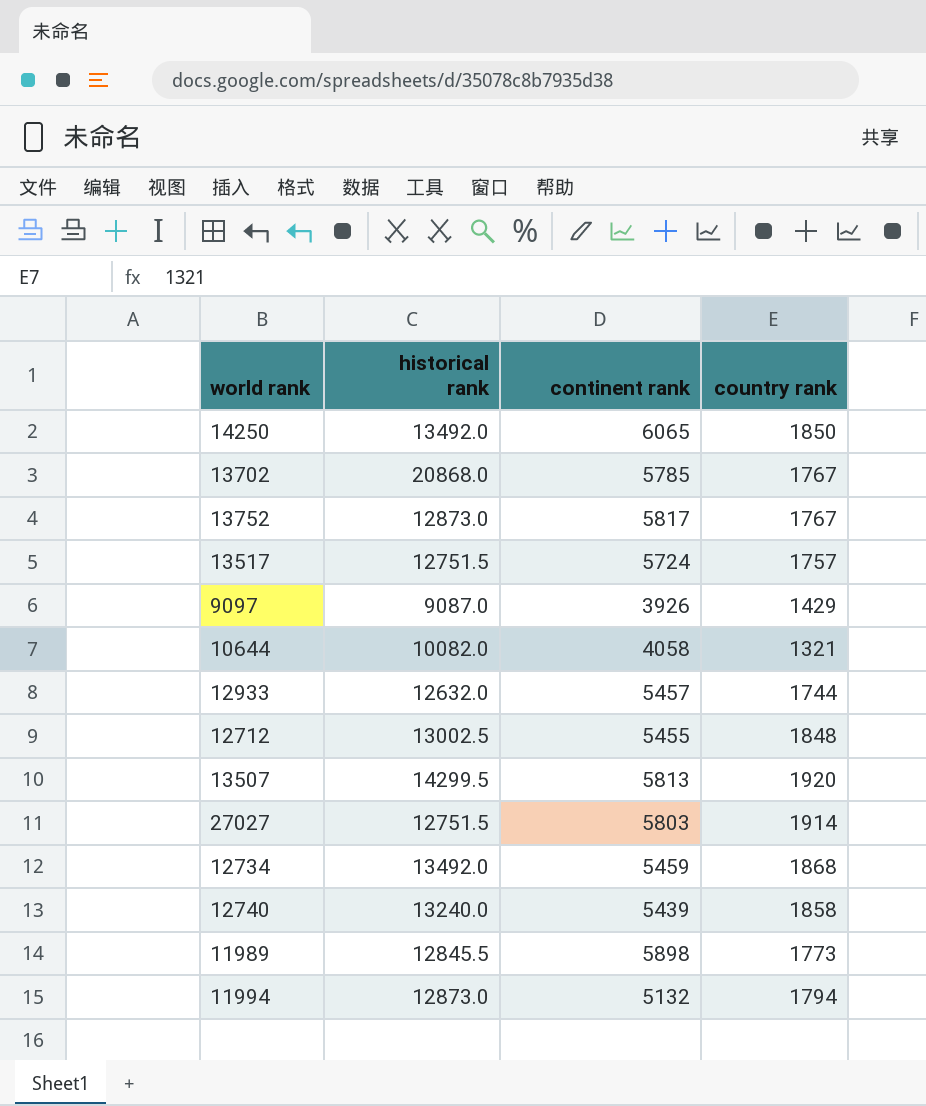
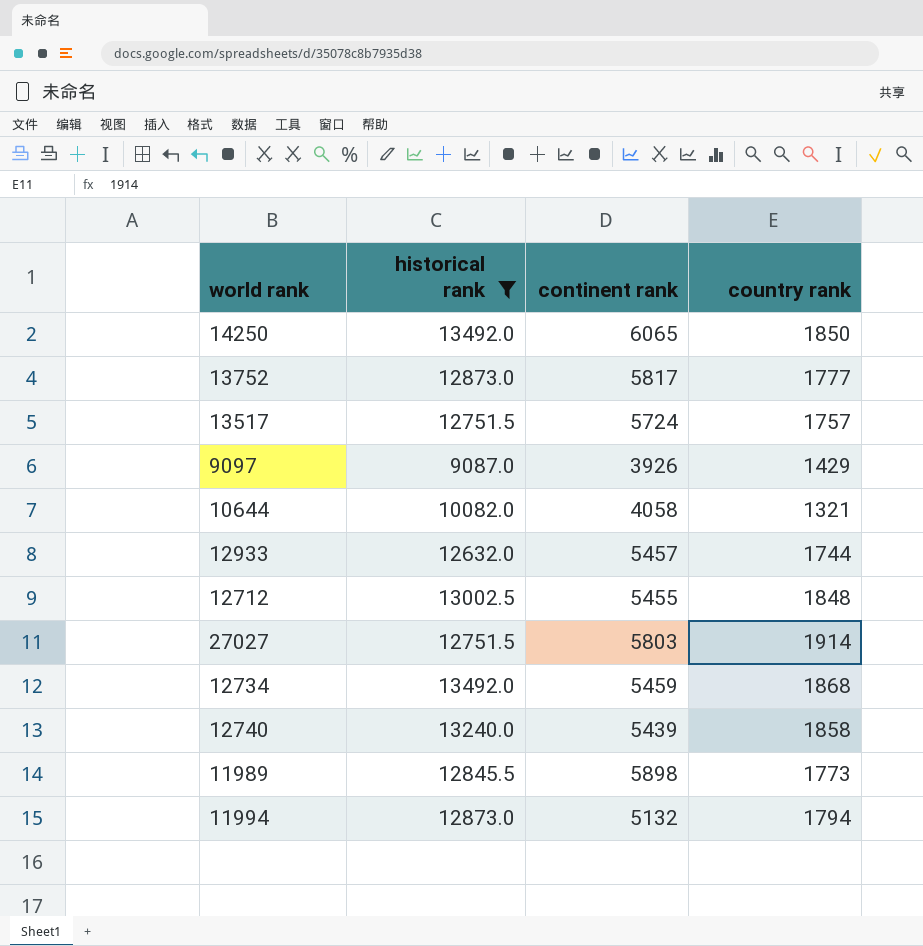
filter: none -> historical rank <= 13492.0
13752 | country rank: 1767 -> 1777

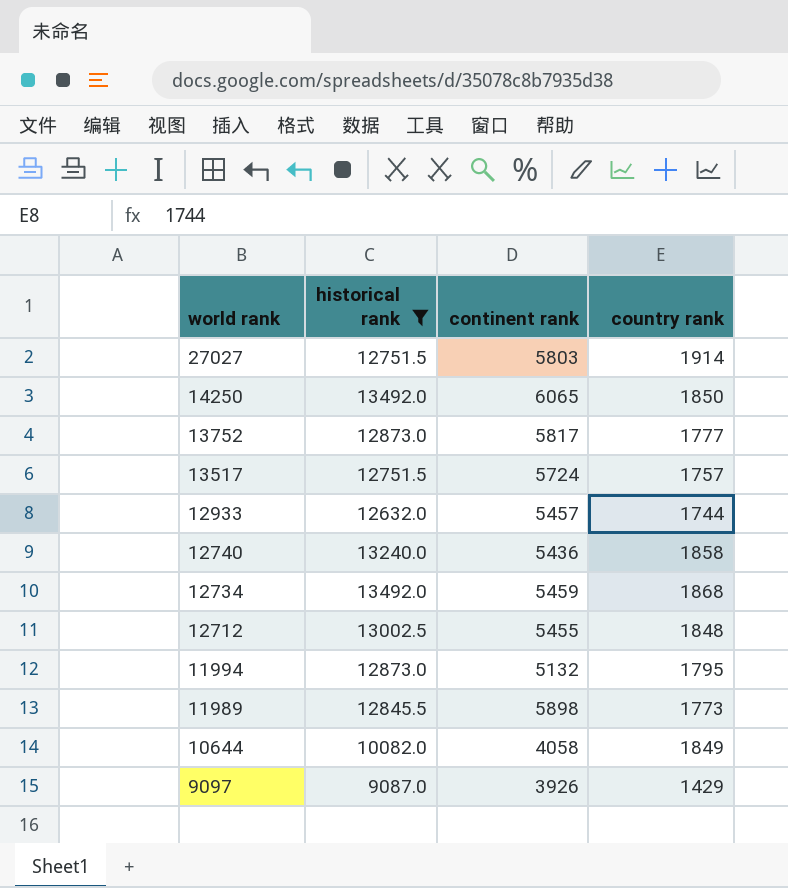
row order: none -> world rank descending
12740 | continent rank: 5439 -> 5436
11994 | country rank: 1794 -> 1795
10644 | country rank: 1321 -> 1849

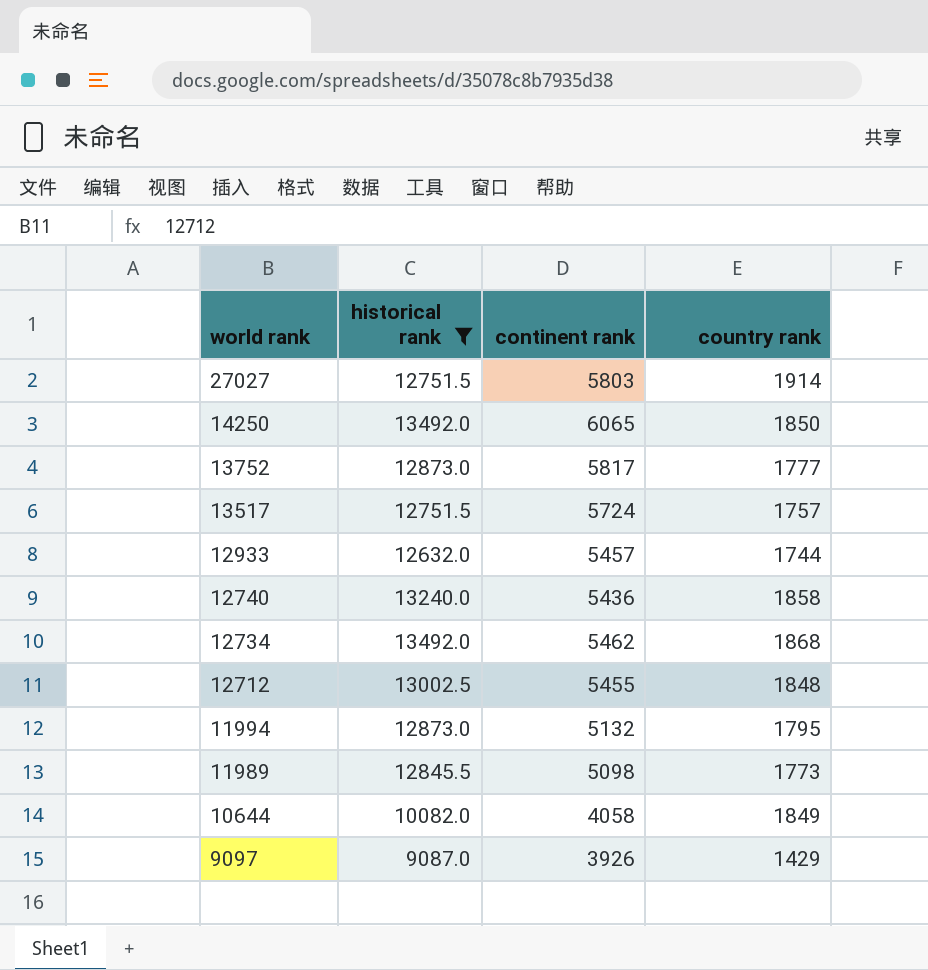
12734 | continent rank: 5459 -> 5462
11989 | continent rank: 5898 -> 5098

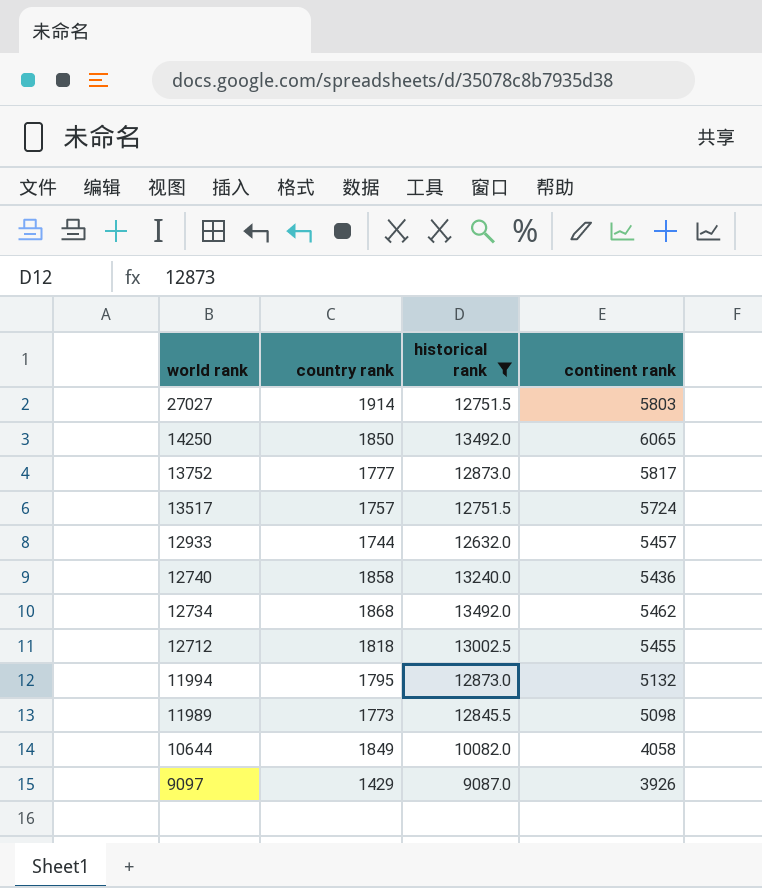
column country rank | position: 4 -> 2
12712 | country rank: 1848 -> 1818

